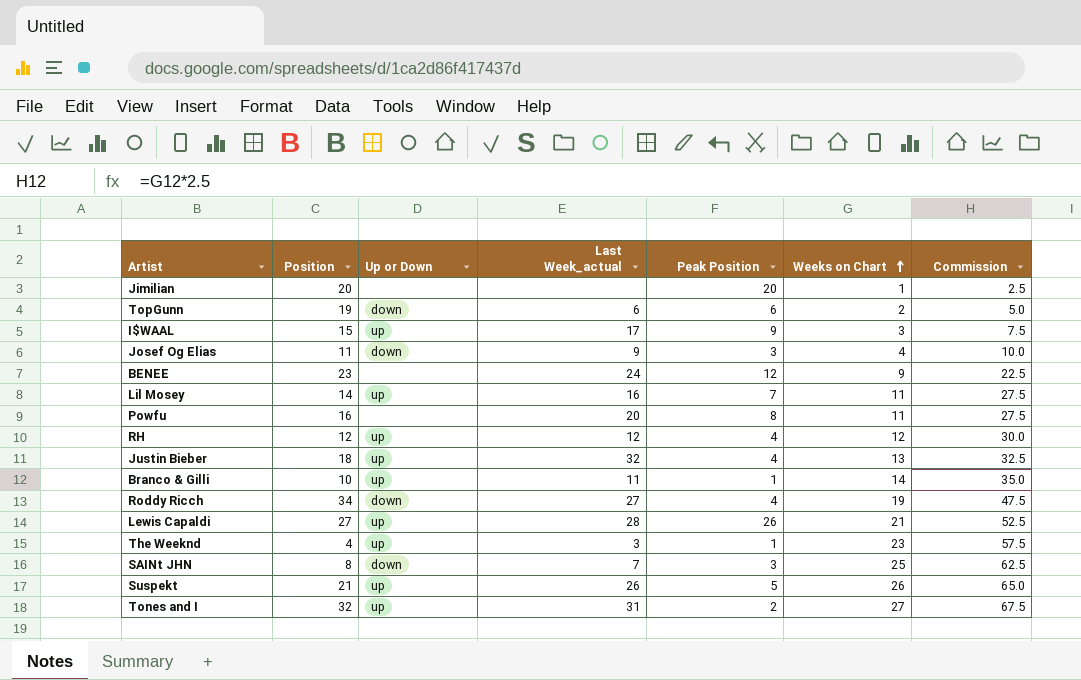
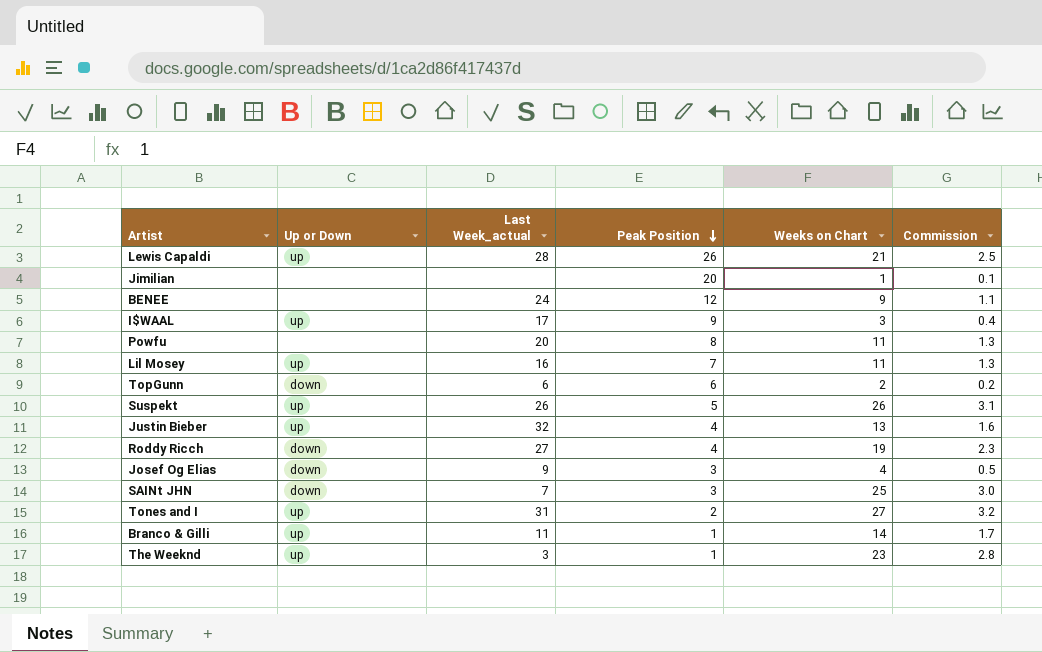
row order: Weeks on Chart ascending -> Peak Position descending
column Position | position: 2 -> none
column Commission | formula: [Weeks on Chart] * 2.5 -> [Weeks on Chart] * 0.12
row RH: 12 | up | 12 | 4 | 12 | 30.0 -> none

